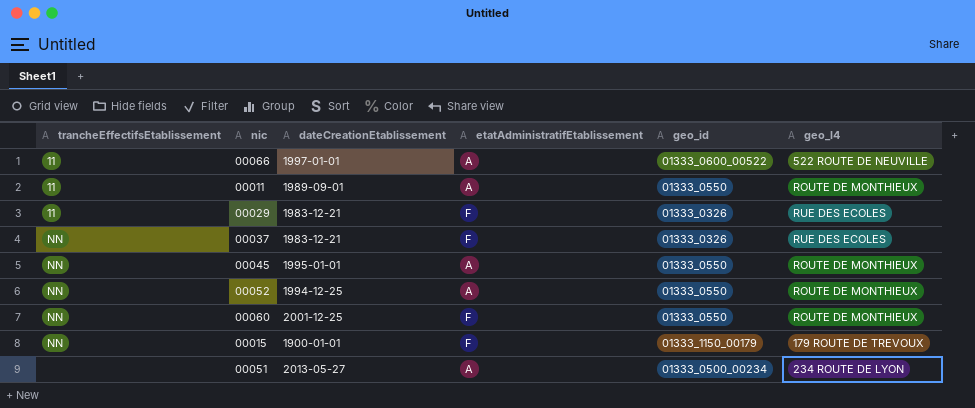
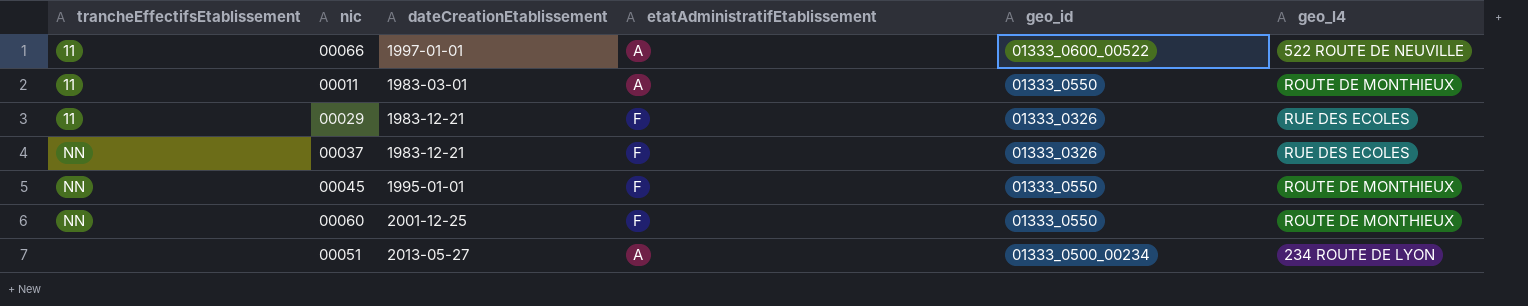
row 00052: NN | 1994-12-25 | A | 01333_0550 | ROUTE DE MONTHIEUX -> none
row 00015: NN | 1900-01-01 | F | 01333_1150_00179 | 179 ROUTE DE TREVOUX -> none
00011 | dateCreationEtablissement: 1989-09-01 -> 1983-03-01
00045 | etatAdministratifEtablissement: A -> F

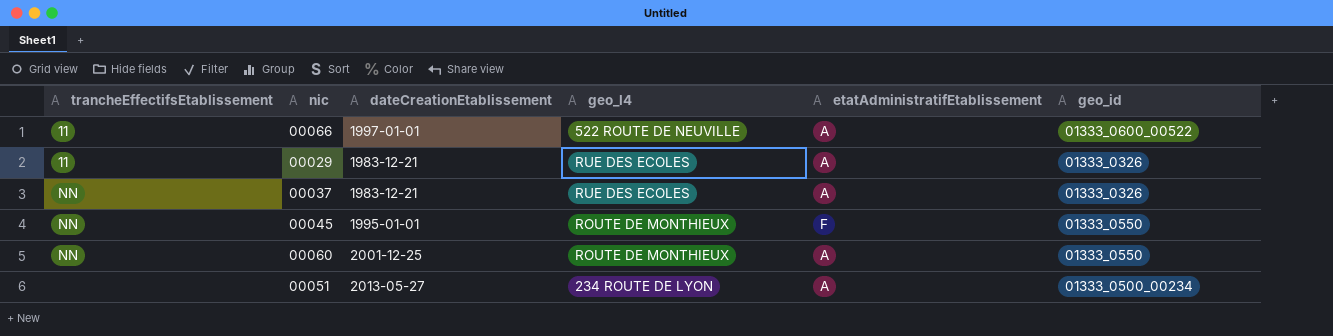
column geo_l4 | position: 6 -> 4
row 00011: 11 | 1983-03-01 | A | 01333_0550 | ROUTE DE MONTHIEUX -> none
00029 | etatAdministratifEtablissement: F -> A
00037 | etatAdministratifEtablissement: F -> A
00060 | etatAdministratifEtablissement: F -> A

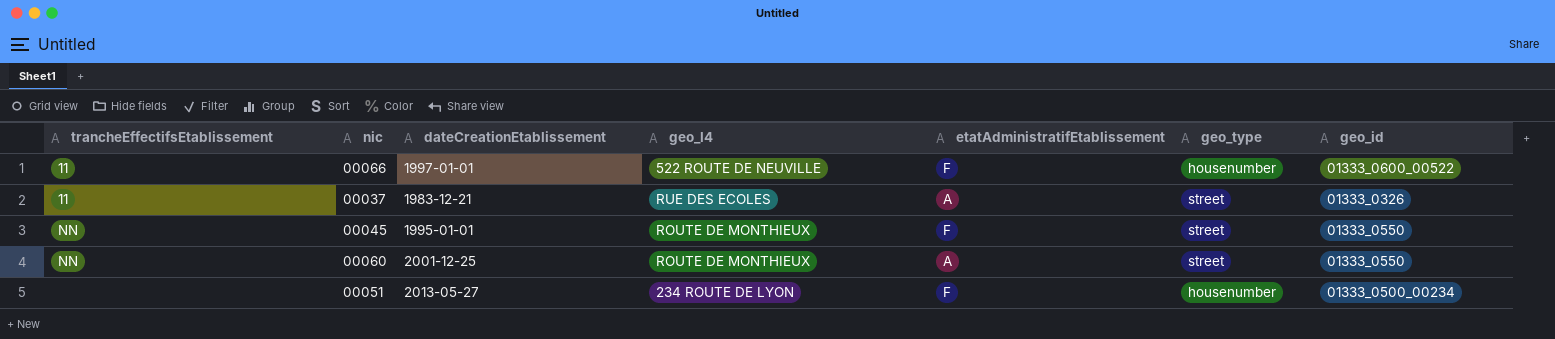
column geo_type | position: none -> 6
row 00029: 11 | 1983-12-21 | RUE DES ECOLES | A | 01333_0326 -> none
00066 | etatAdministratifEtablissement: A -> F
00037 | trancheEffectifsEtablissement: NN -> 11
00051 | etatAdministratifEtablissement: A -> F

